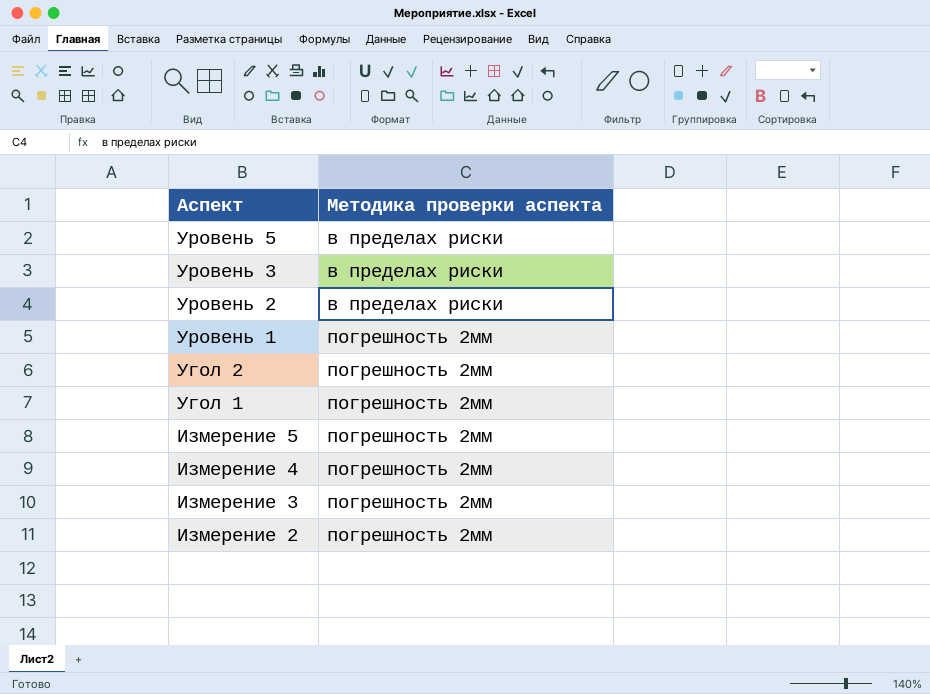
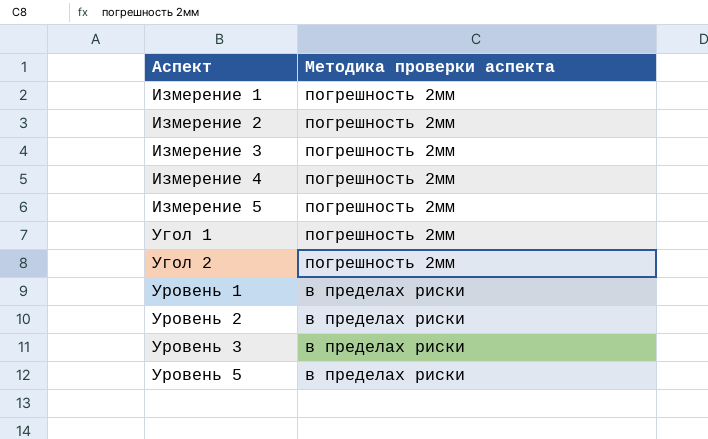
row order: Аспект descending -> Аспект ascending
row Измерение 1: none -> погрешность 2мм
Уровень 1 | Методика проверки аспекта: погрешность 2мм -> в пределах риски

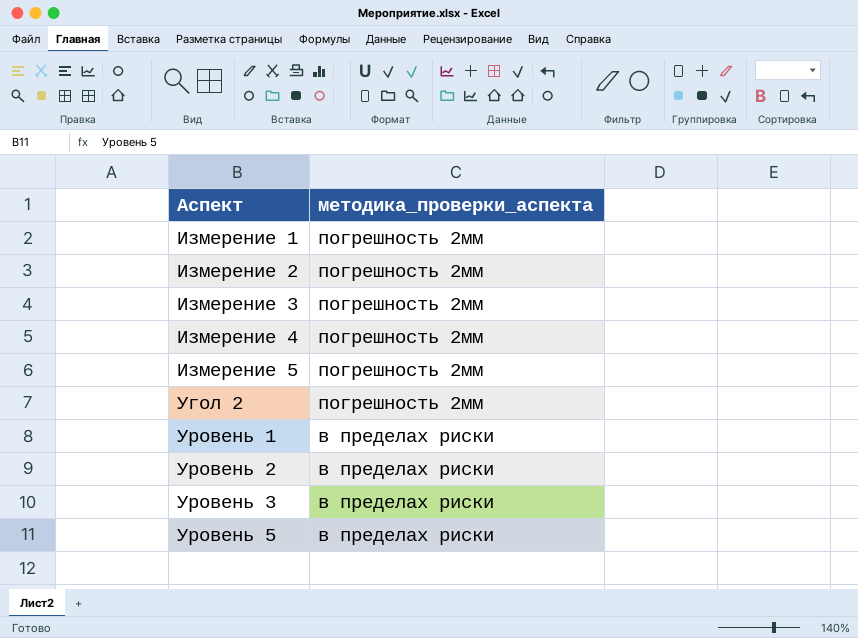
column name: Методика проверки аспекта -> методика_проверки_аспекта
row Угол 1: погрешность 2мм -> none

